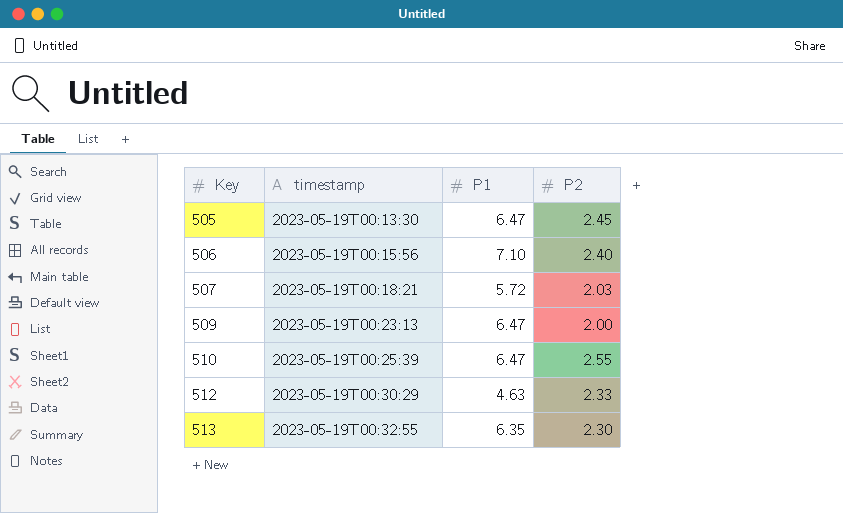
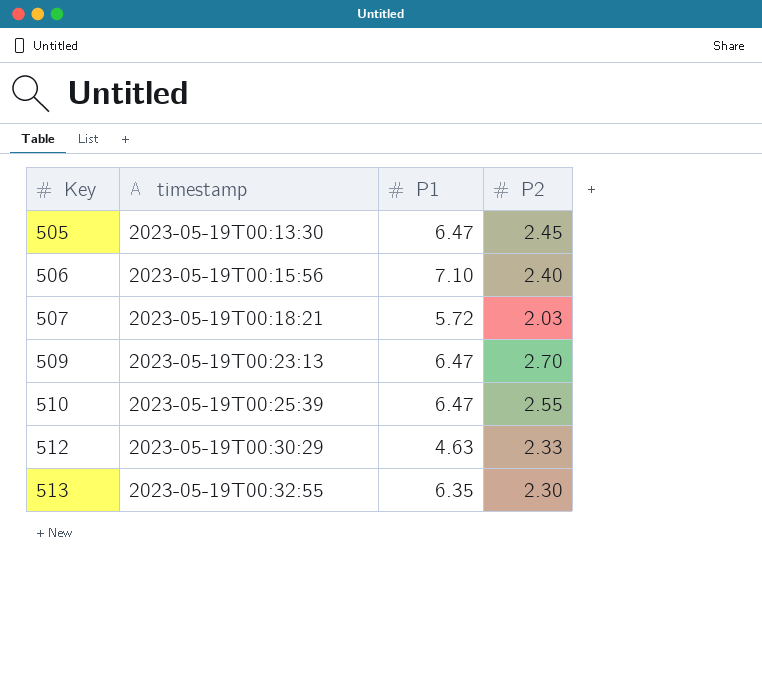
509 | P2: 2.00 -> 2.70

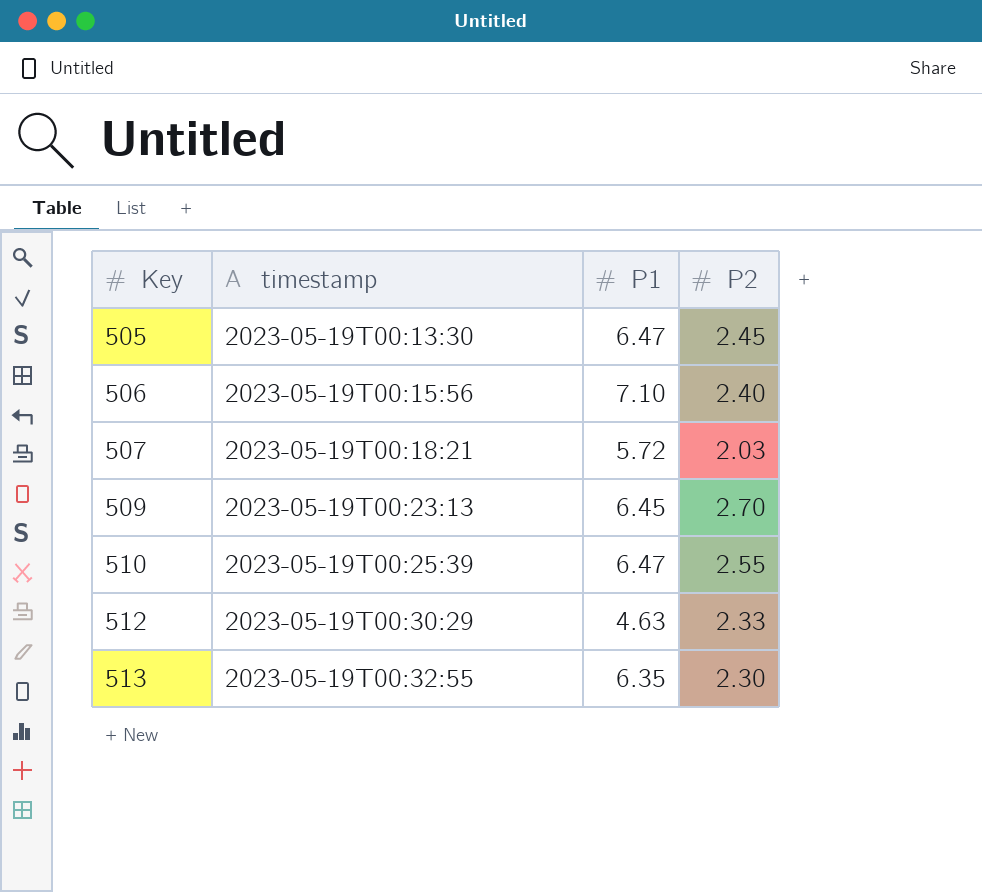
509 | P1: 6.47 -> 6.45

